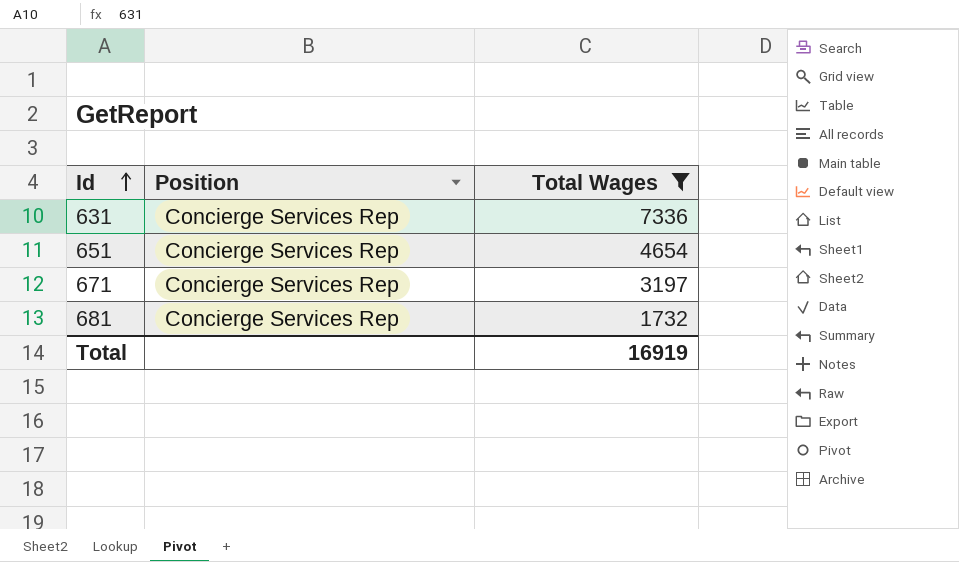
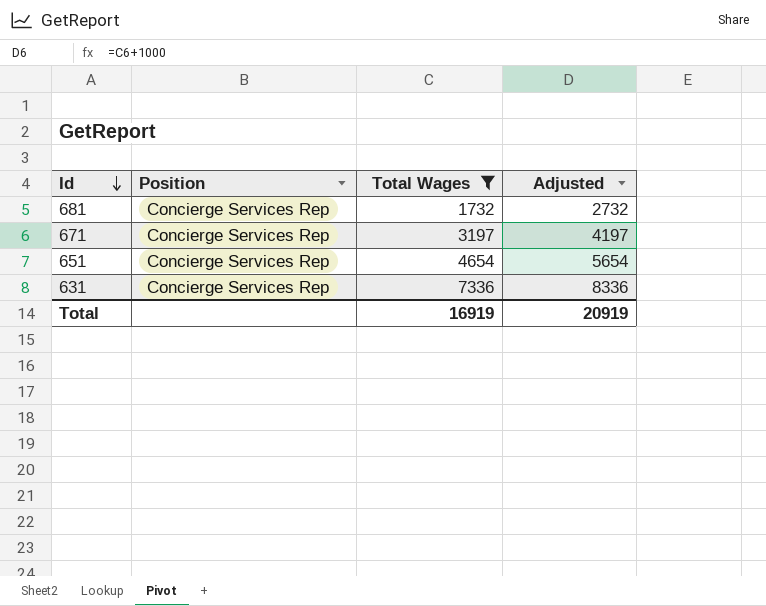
row order: Id ascending -> Id descending
column Adjusted | formula: none -> [Total Wages] + 1000

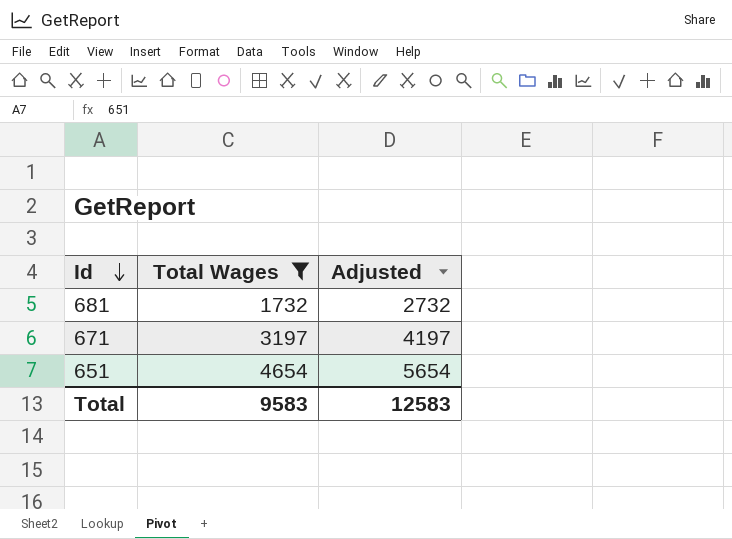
column Position | position: 2 -> none
row 631: Concierge Services Rep | 7336 | 8336 -> none
Total | Total Wages: 16919 -> 9583
Total | Adjusted: 20919 -> 12583

